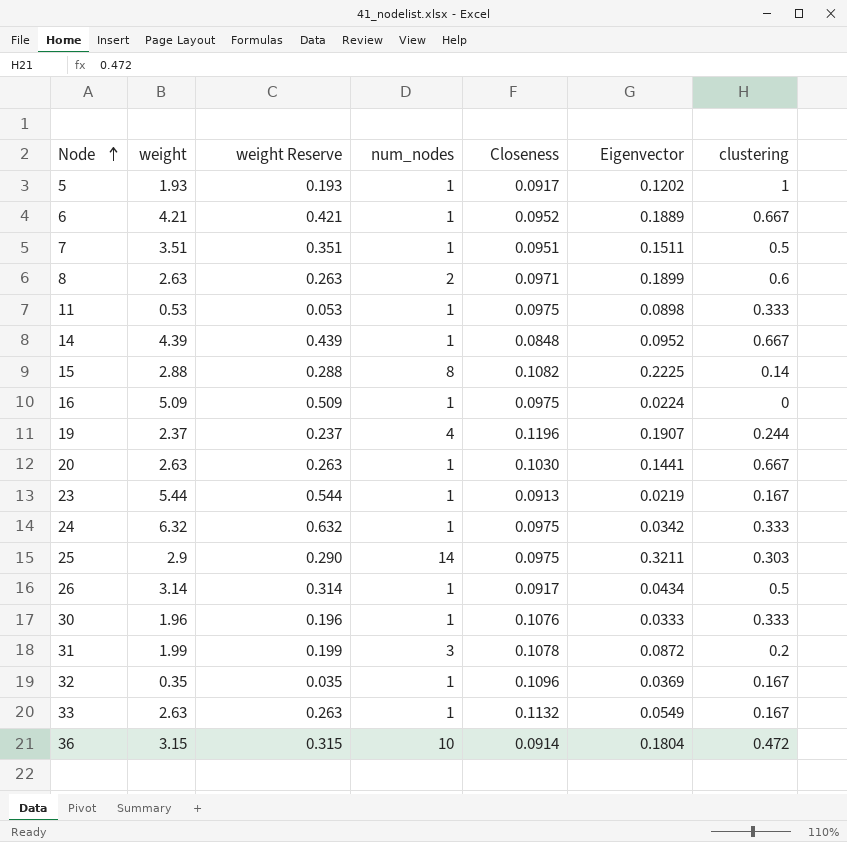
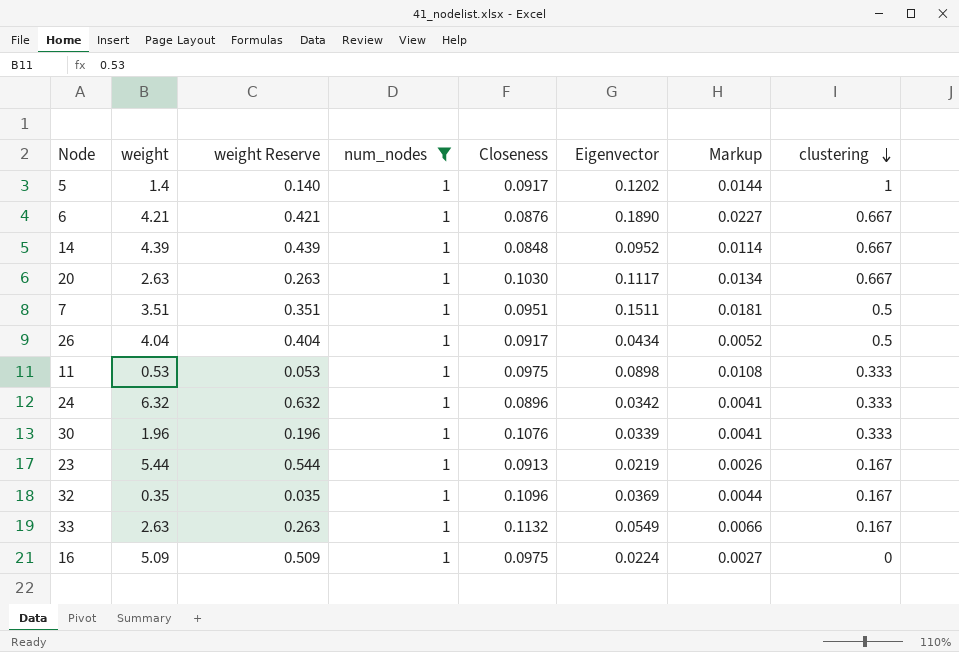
filter: none -> num_nodes = 1
row order: Node ascending -> clustering descending
column Markup | formula: none -> [Eigenvector] * 0.12
5 | weight: 1.93 -> 1.4
5 | weight Reserve: 0.193 -> 0.140
6 | Closeness: 0.0952 -> 0.0876
6 | Eigenvector: 0.1889 -> 0.1890
20 | Eigenvector: 0.1441 -> 0.1117
26 | weight: 3.14 -> 4.04
26 | weight Reserve: 0.314 -> 0.404
24 | Closeness: 0.0975 -> 0.0896
30 | Eigenvector: 0.0333 -> 0.0339

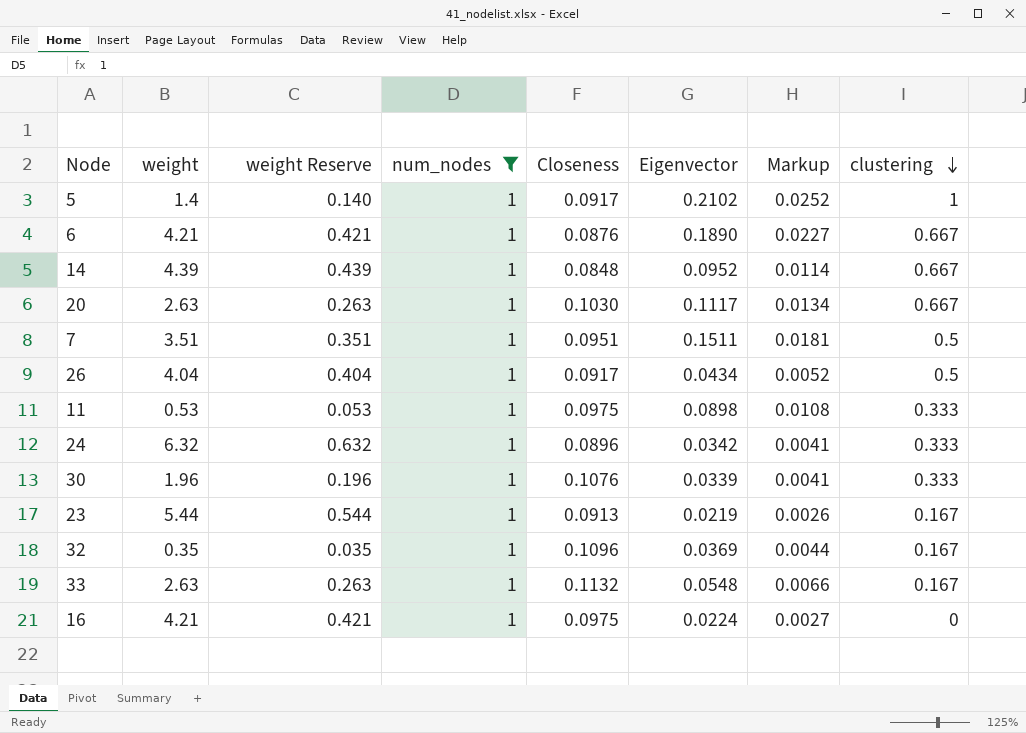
5 | Eigenvector: 0.1202 -> 0.2102
5 | Markup: 0.0144 -> 0.0252
33 | Eigenvector: 0.0549 -> 0.0548
16 | weight: 5.09 -> 4.21
16 | weight Reserve: 0.509 -> 0.421

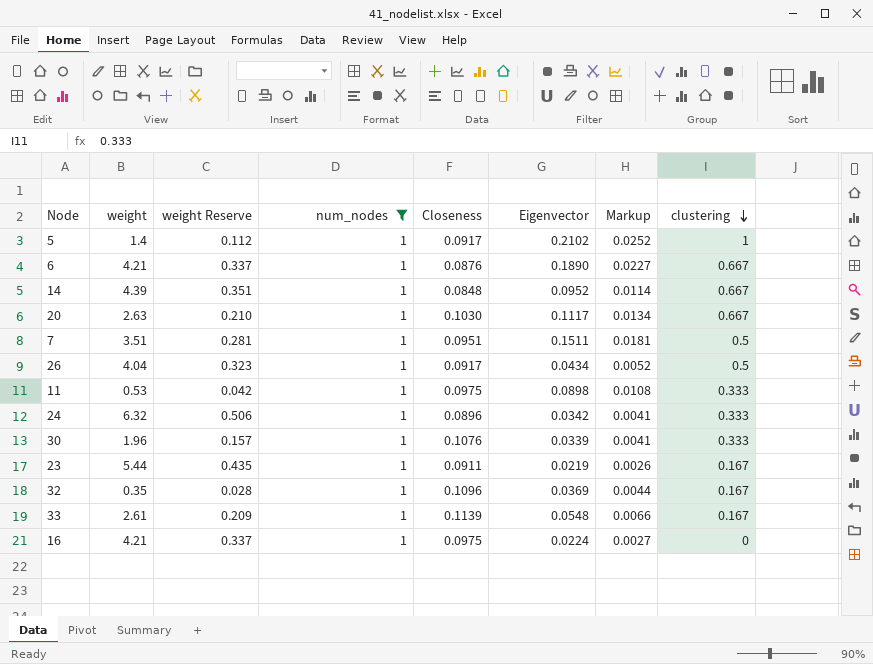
column weight Reserve | formula: [weight] * 0.1 -> [weight] * 0.08
23 | Closeness: 0.0913 -> 0.0911
33 | weight: 2.63 -> 2.61
33 | Closeness: 0.1132 -> 0.1139

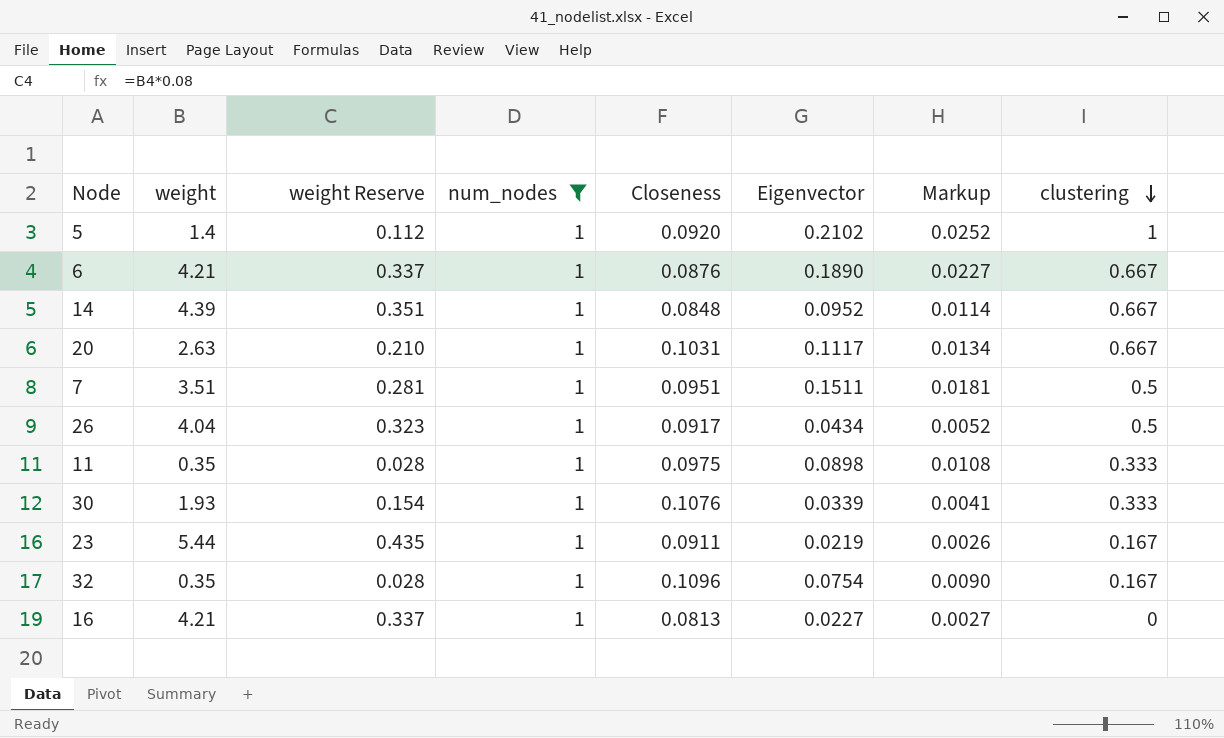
row 24: 6.32 | 0.506 | 1 | 0.0896 | 0.0342 | 0.0041 | 0.333 -> none
row 33: 2.61 | 0.209 | 1 | 0.1139 | 0.0548 | 0.0066 | 0.167 -> none
5 | Closeness: 0.0917 -> 0.0920
20 | Closeness: 0.1030 -> 0.1031
11 | weight: 0.53 -> 0.35
11 | weight Reserve: 0.042 -> 0.028
30 | weight: 1.96 -> 1.93
30 | weight Reserve: 0.157 -> 0.154
32 | Eigenvector: 0.0369 -> 0.0754
32 | Markup: 0.0044 -> 0.0090
16 | Closeness: 0.0975 -> 0.0813
16 | Eigenvector: 0.0224 -> 0.0227

